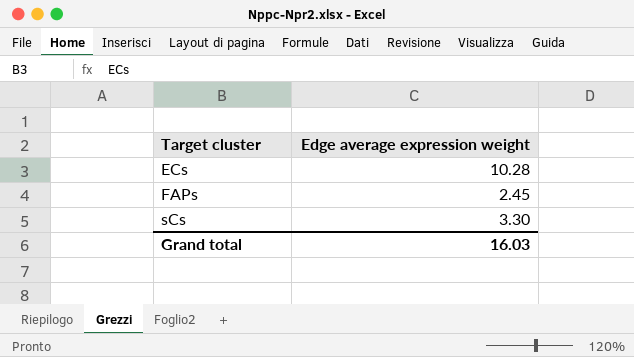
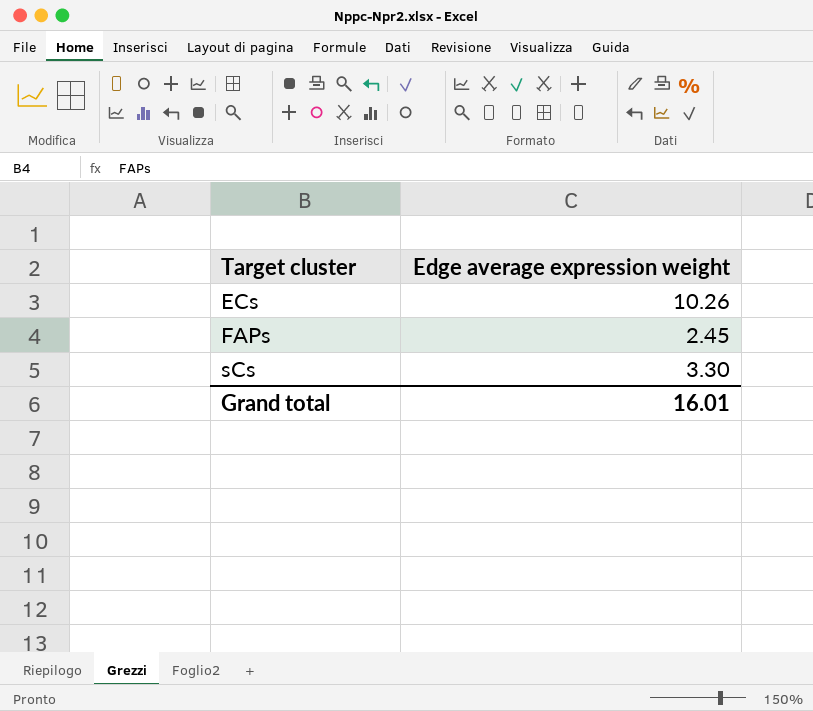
ECs | Edge average expression weight: 10.28 -> 10.26
Grand total | Edge average expression weight: 16.03 -> 16.01

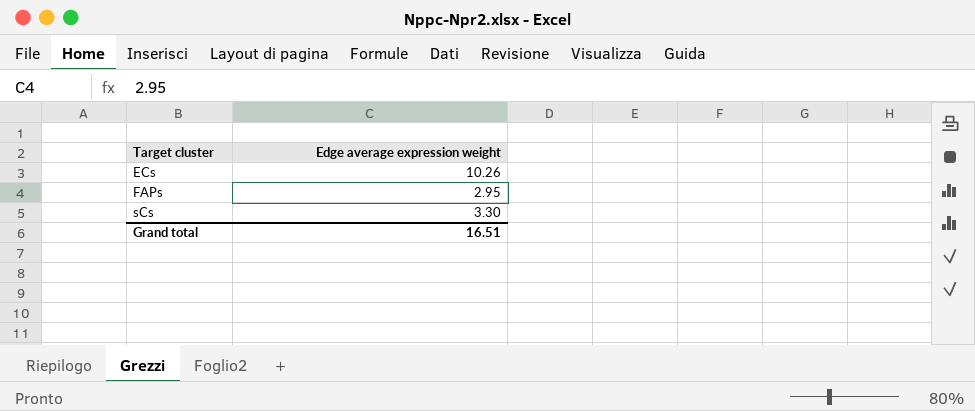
FAPs | Edge average expression weight: 2.45 -> 2.95
Grand total | Edge average expression weight: 16.01 -> 16.51

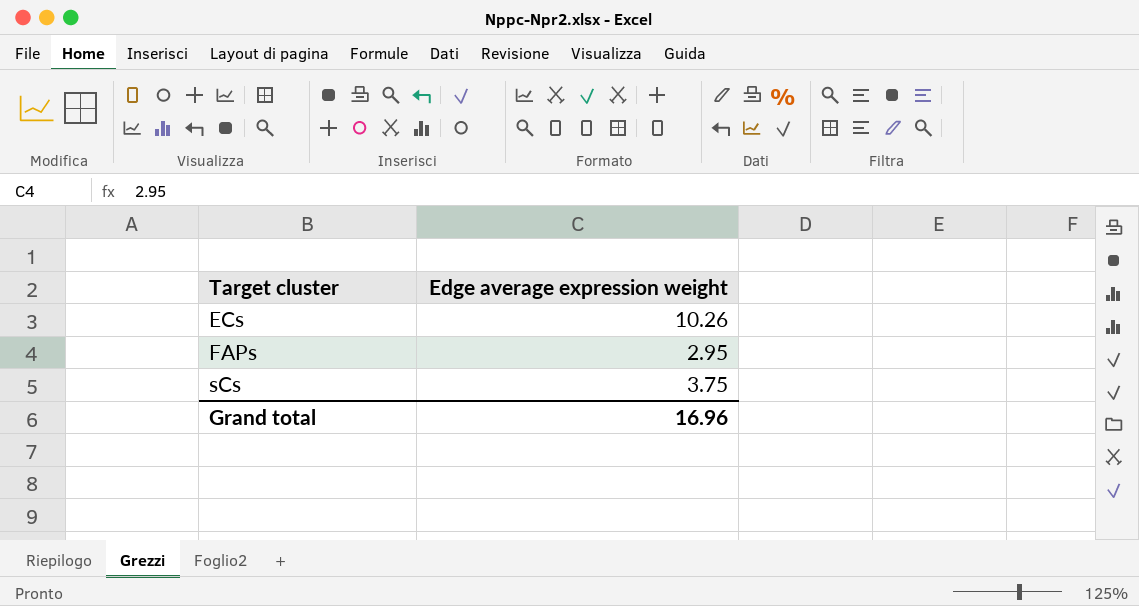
sCs | Edge average expression weight: 3.30 -> 3.75
Grand total | Edge average expression weight: 16.51 -> 16.96

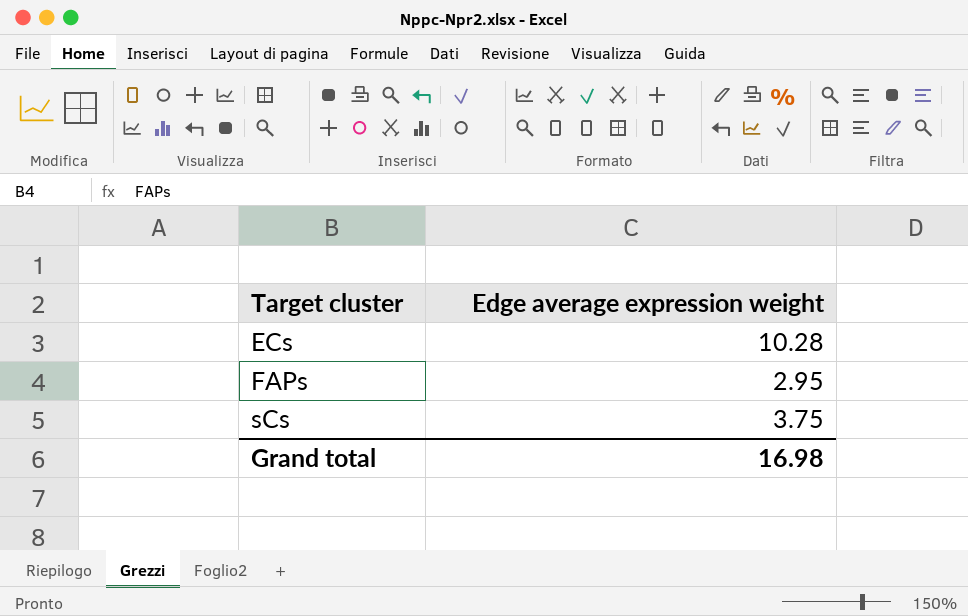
ECs | Edge average expression weight: 10.26 -> 10.28
Grand total | Edge average expression weight: 16.96 -> 16.98

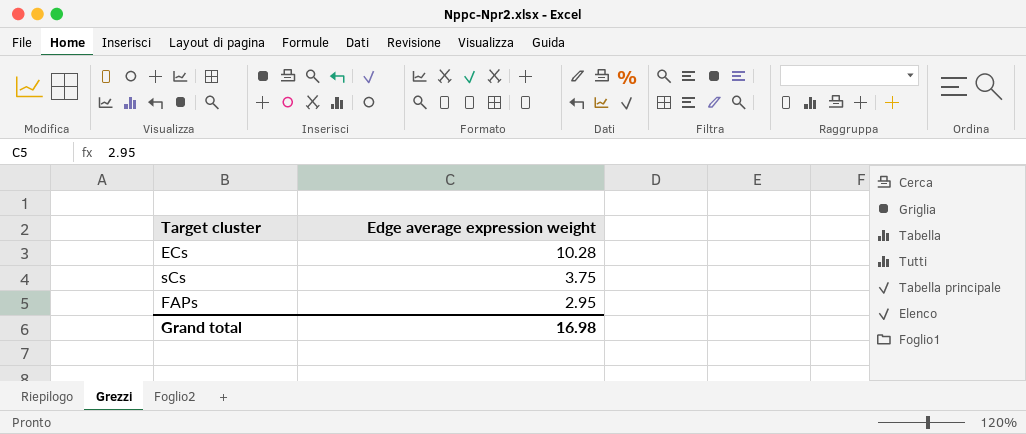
row order: Target cluster ascending -> Edge average expression weight descending

